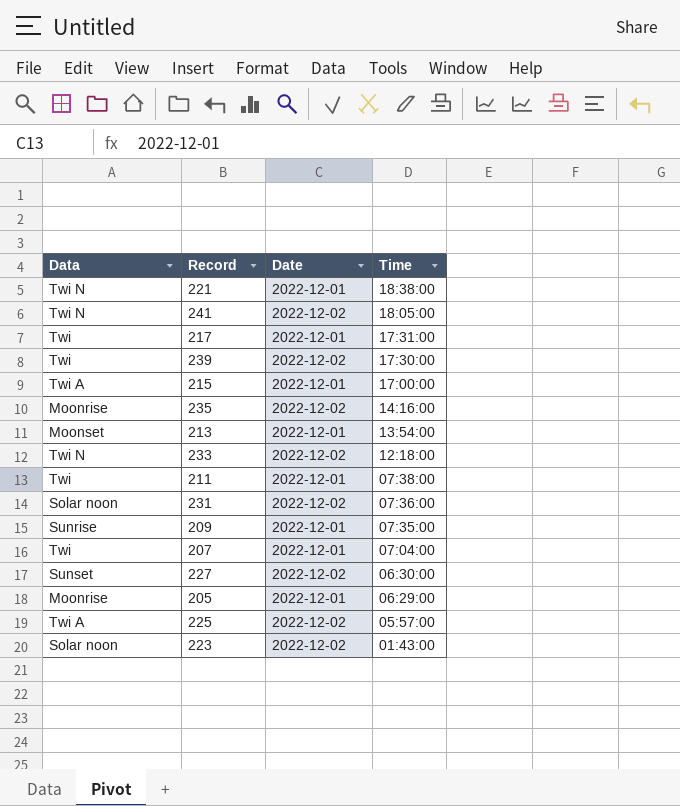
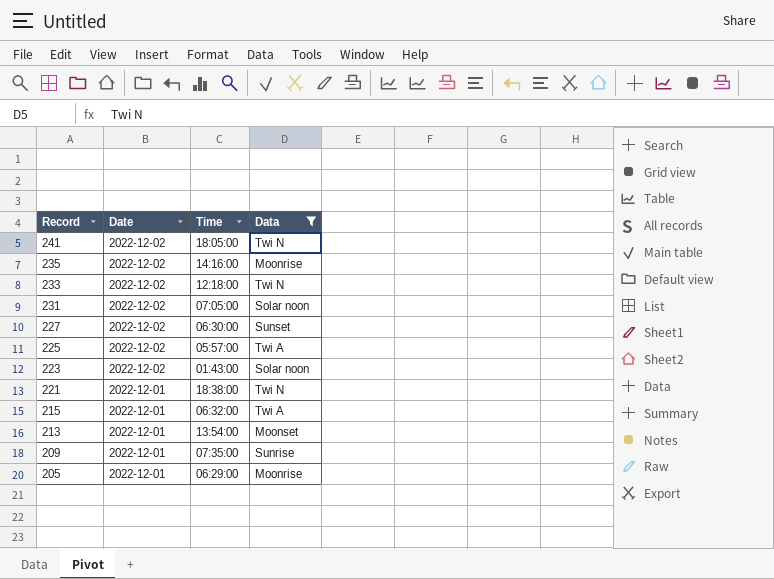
filter: none -> Data != Twi
row order: Time descending -> Record descending
column Data | position: 1 -> 4
231 | Time: 07:36:00 -> 07:05:00
215 | Time: 17:00:00 -> 06:32:00

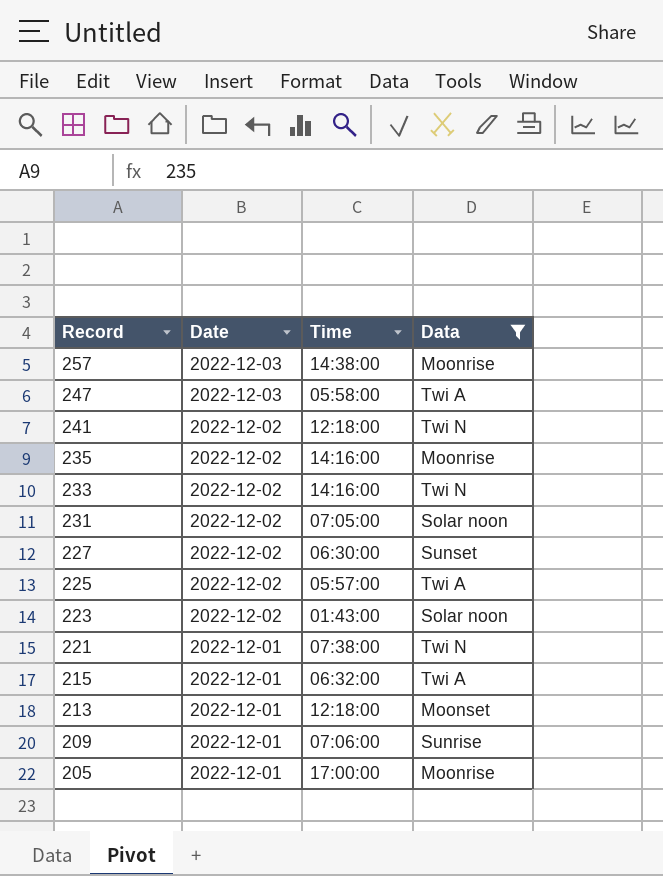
row 257: none -> 2022-12-03 | 14:38:00 | Moonrise
row 247: none -> 2022-12-03 | 05:58:00 | Twi A
241 | Time: 18:05:00 -> 12:18:00
233 | Time: 12:18:00 -> 14:16:00
221 | Time: 18:38:00 -> 07:38:00
213 | Time: 13:54:00 -> 12:18:00
209 | Time: 07:35:00 -> 07:06:00
205 | Time: 06:29:00 -> 17:00:00

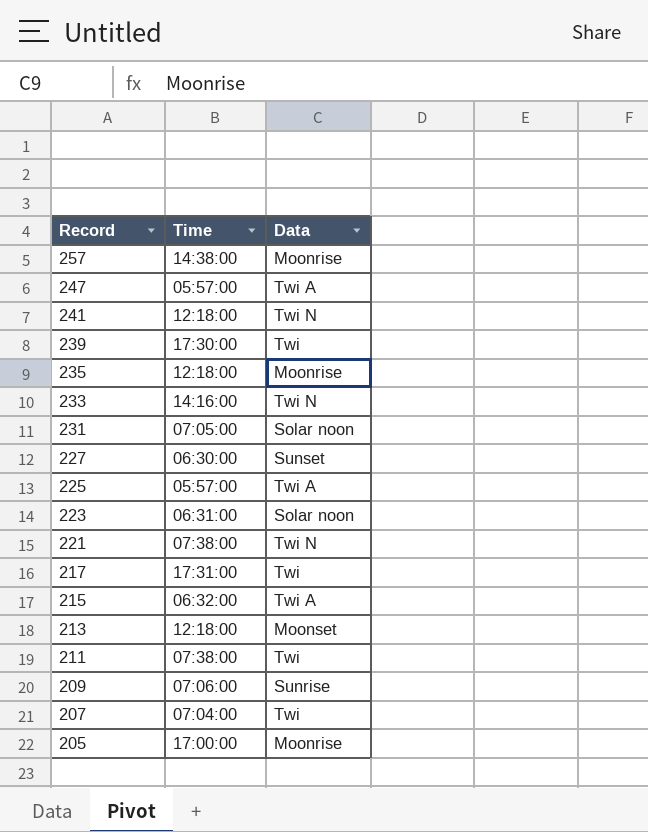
filter: Data != Twi -> none
column Date | position: 2 -> none
247 | Time: 05:58:00 -> 05:57:00
235 | Time: 14:16:00 -> 12:18:00
223 | Time: 01:43:00 -> 06:31:00

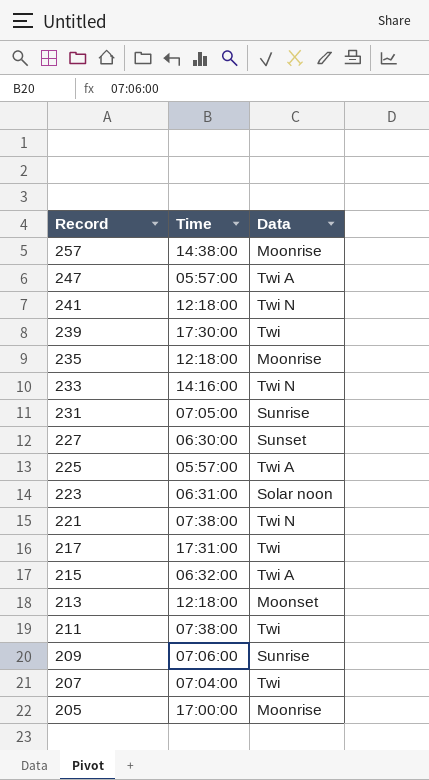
231 | Data: Solar noon -> Sunrise

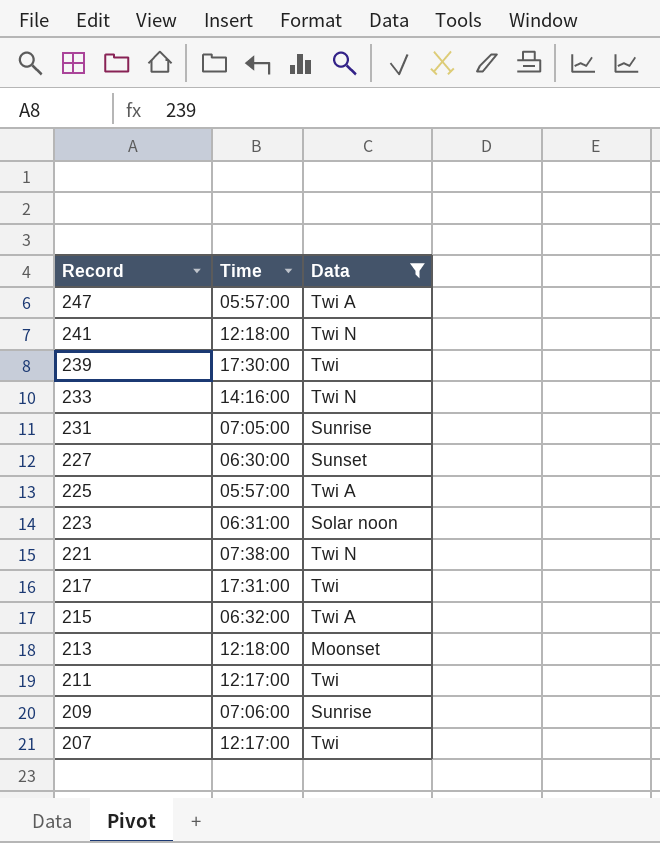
filter: none -> Data != Moonrise
211 | Time: 07:38:00 -> 12:17:00
207 | Time: 07:04:00 -> 12:17:00

